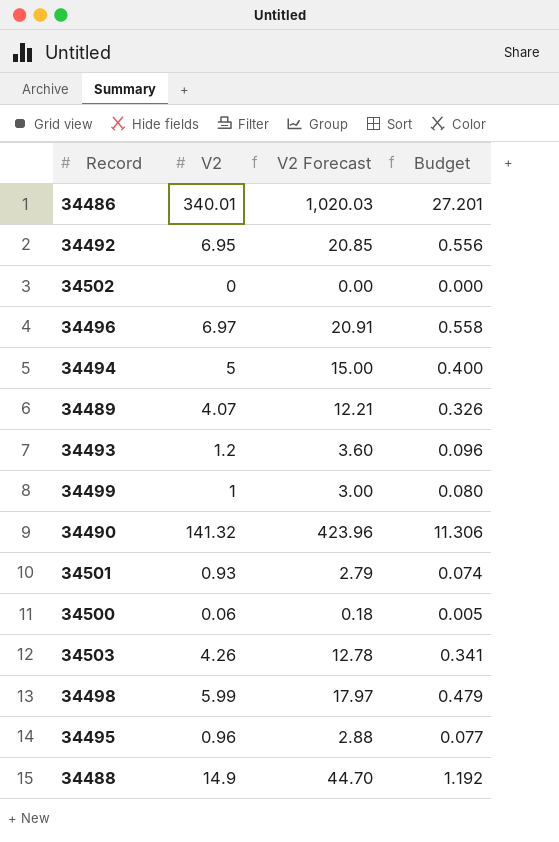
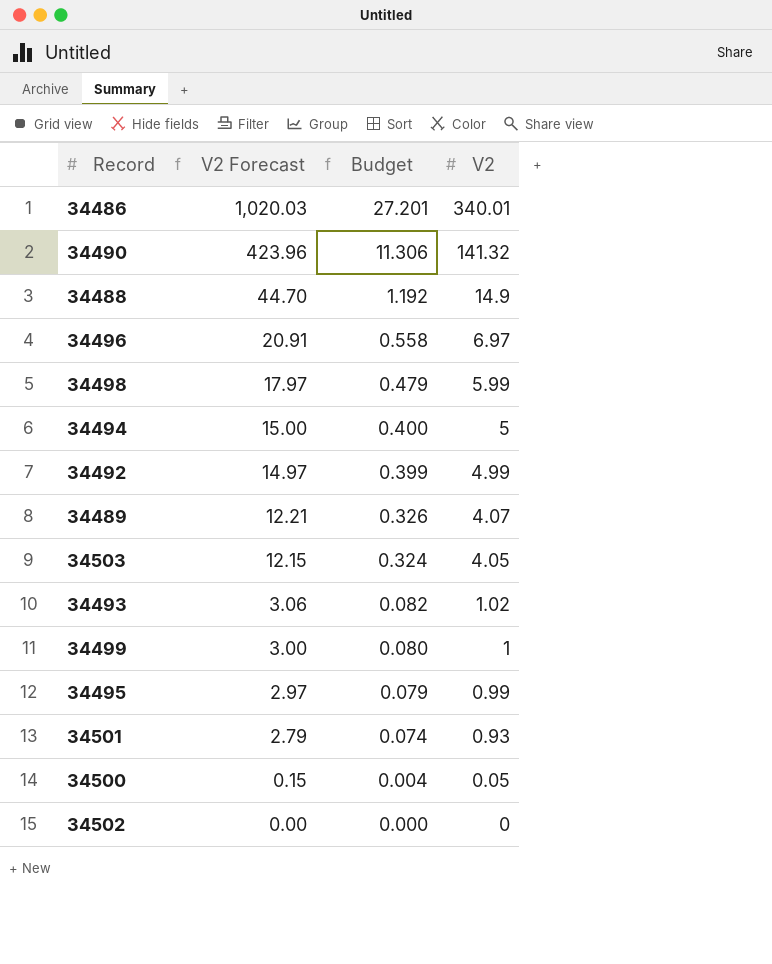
row order: none -> V2 Forecast descending
column V2 | position: 2 -> 4
34492 | V2 Forecast: 20.85 -> 14.97
34492 | Budget: 0.556 -> 0.399
34492 | V2: 6.95 -> 4.99
34503 | V2 Forecast: 12.78 -> 12.15
34503 | Budget: 0.341 -> 0.324
34503 | V2: 4.26 -> 4.05
34493 | V2 Forecast: 3.60 -> 3.06
34493 | Budget: 0.096 -> 0.082
34493 | V2: 1.2 -> 1.02
34495 | V2 Forecast: 2.88 -> 2.97
34495 | Budget: 0.077 -> 0.079
34495 | V2: 0.96 -> 0.99
34500 | V2 Forecast: 0.18 -> 0.15
34500 | Budget: 0.005 -> 0.004
34500 | V2: 0.06 -> 0.05

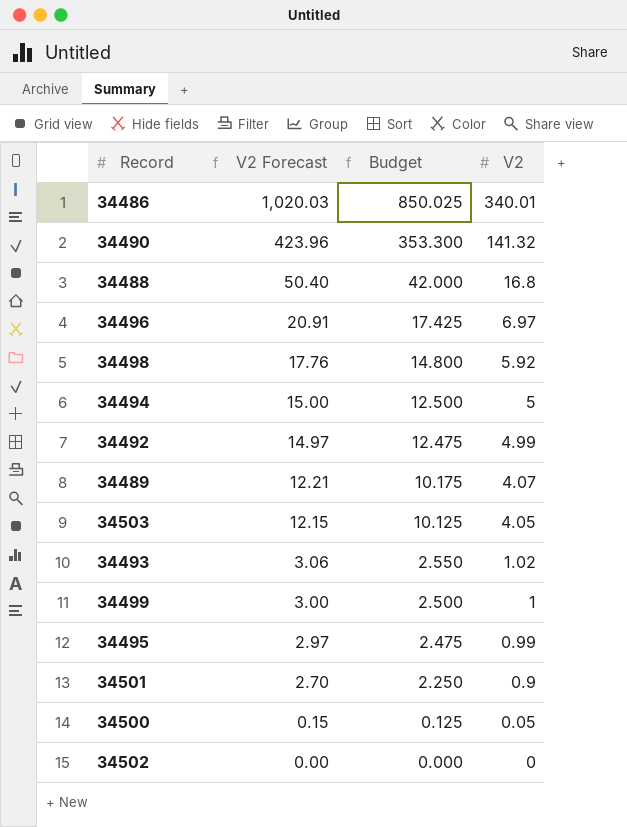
column Budget | formula: [V2] * 0.08 -> [V2] * 2.5
34488 | V2 Forecast: 44.70 -> 50.40
34488 | V2: 14.9 -> 16.8
34498 | V2 Forecast: 17.97 -> 17.76
34498 | V2: 5.99 -> 5.92
34501 | V2 Forecast: 2.79 -> 2.70
34501 | V2: 0.93 -> 0.9

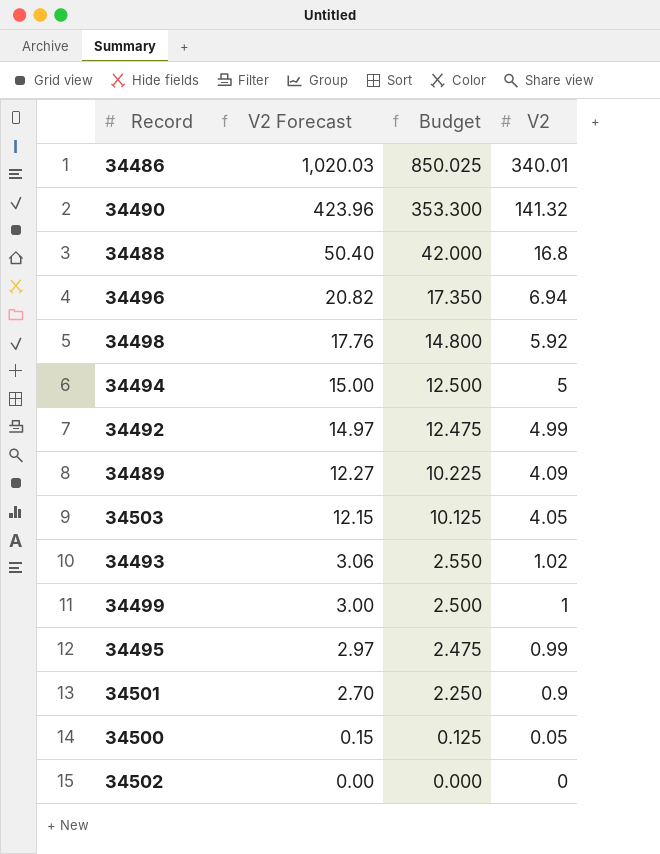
34496 | V2 Forecast: 20.91 -> 20.82
34496 | Budget: 17.425 -> 17.350
34496 | V2: 6.97 -> 6.94
34489 | V2 Forecast: 12.21 -> 12.27
34489 | Budget: 10.175 -> 10.225
34489 | V2: 4.07 -> 4.09

